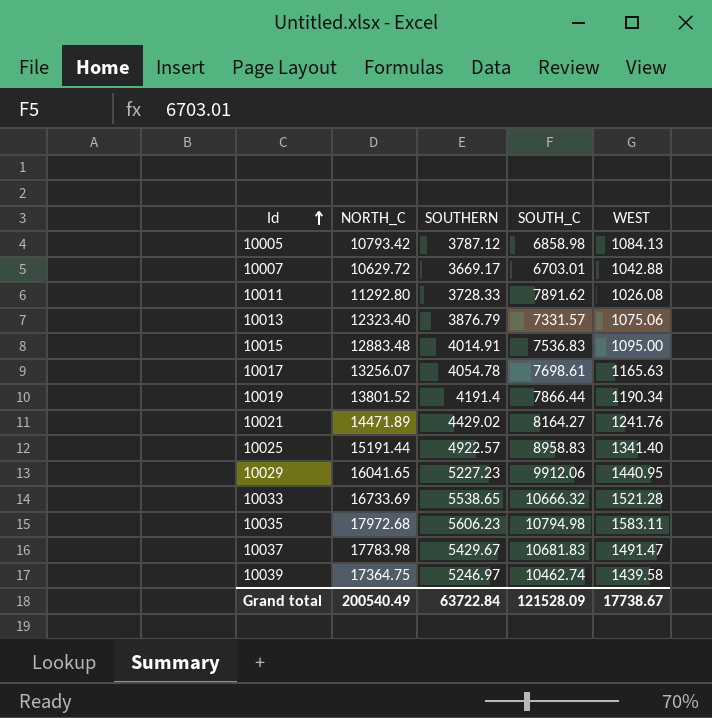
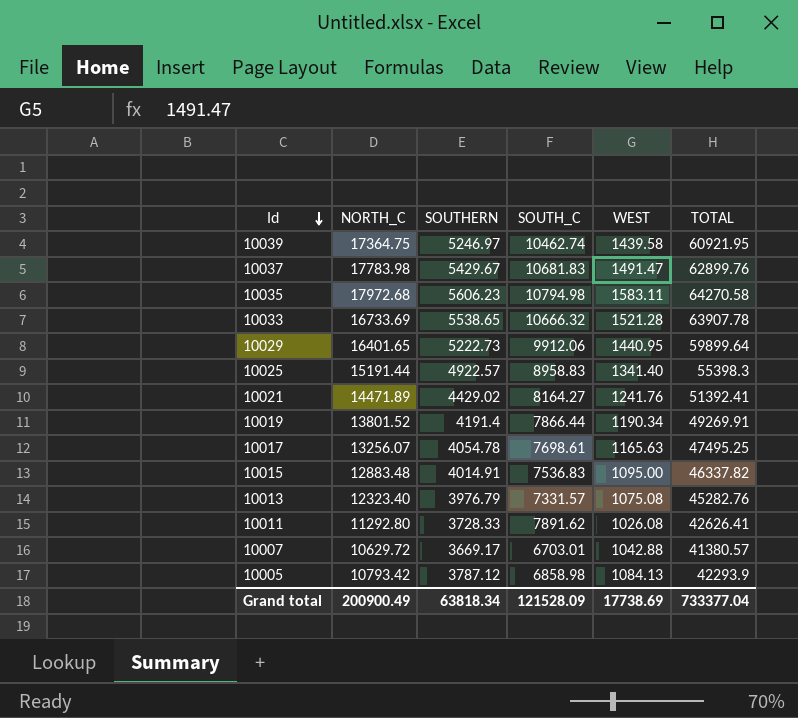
row order: Id ascending -> Id descending
column TOTAL | position: none -> 6
10029 | NORTH_C: 16041.65 -> 16401.65
10029 | SOUTHERN: 5227.23 -> 5222.73
10013 | SOUTHERN: 3876.79 -> 3976.79
10013 | WEST: 1075.06 -> 1075.08
Grand total | NORTH_C: 200540.49 -> 200900.49
Grand total | SOUTHERN: 63722.84 -> 63818.34
Grand total | WEST: 17738.67 -> 17738.69

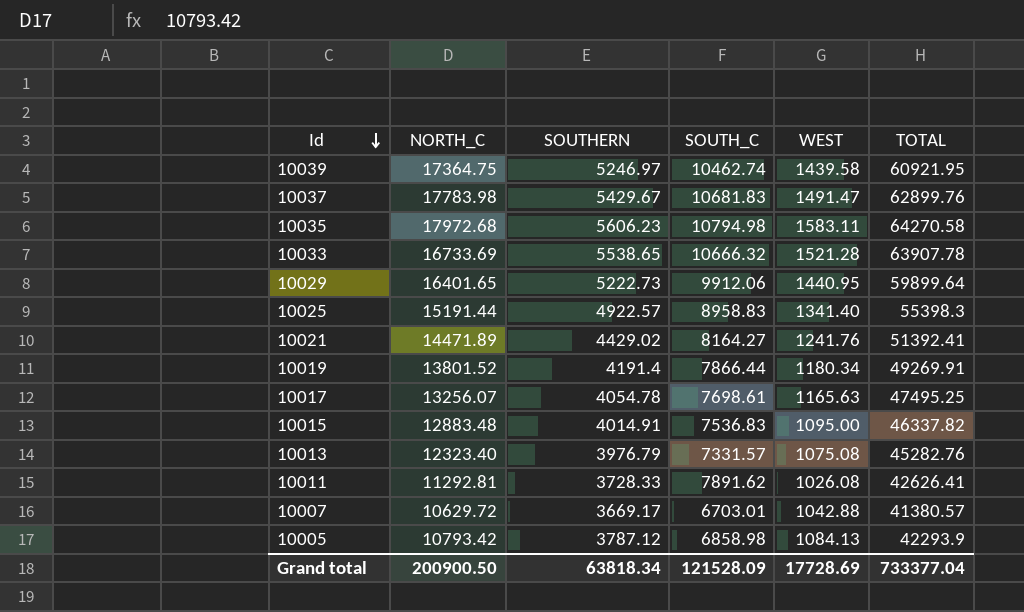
10019 | WEST: 1190.34 -> 1180.34
10011 | NORTH_C: 11292.80 -> 11292.81
Grand total | NORTH_C: 200900.49 -> 200900.50
Grand total | WEST: 17738.69 -> 17728.69

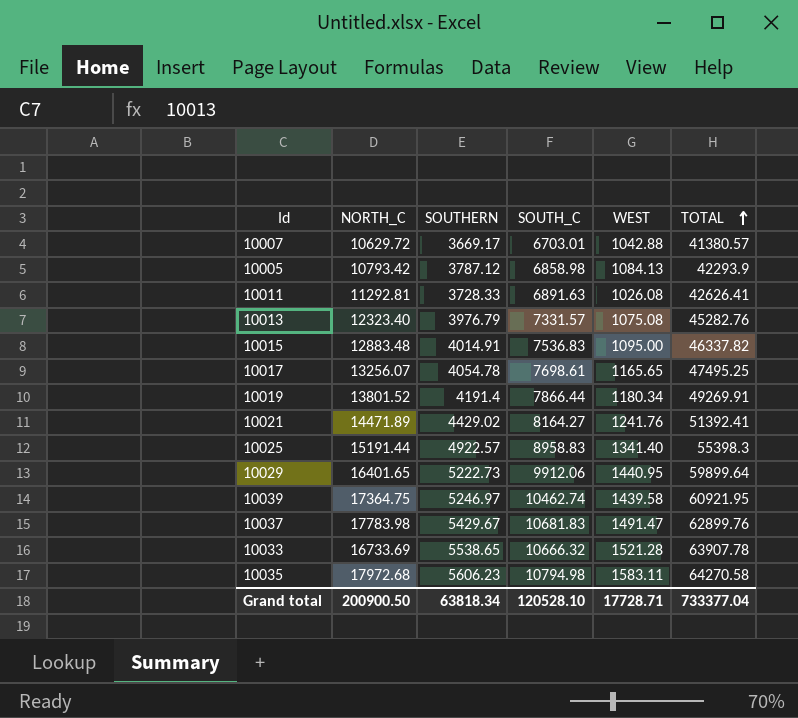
row order: Id descending -> TOTAL ascending
10011 | SOUTH_C: 7891.62 -> 6891.63
10017 | WEST: 1165.63 -> 1165.65
Grand total | SOUTH_C: 121528.09 -> 120528.10
Grand total | WEST: 17728.69 -> 17728.71

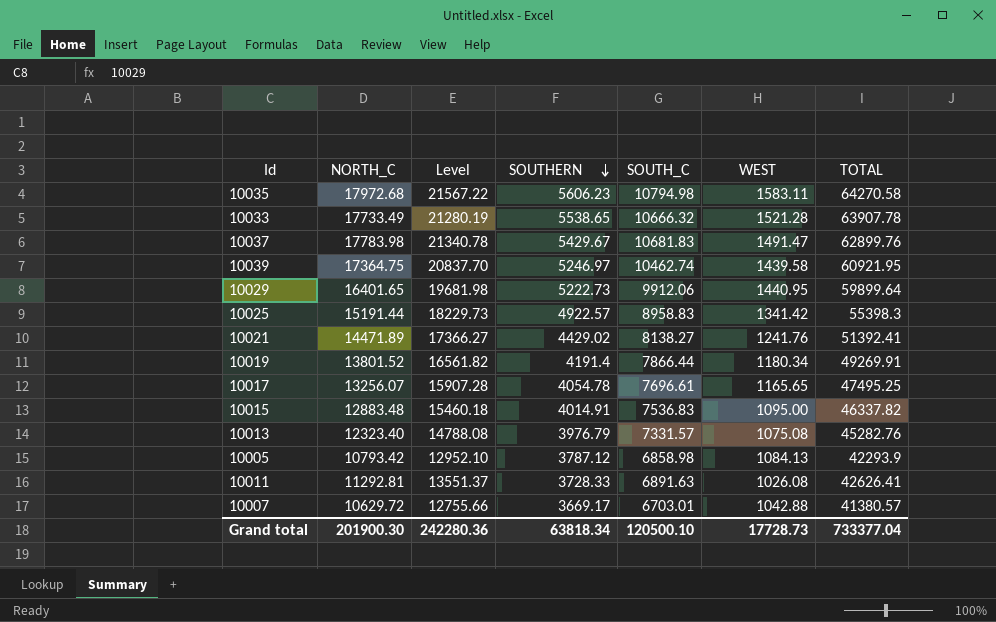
row order: TOTAL ascending -> SOUTHERN descending
column Level | formula: none -> [NORTH_C] * 1.2
10033 | NORTH_C: 16733.69 -> 17733.49
10025 | WEST: 1341.40 -> 1341.42
10021 | SOUTH_C: 8164.27 -> 8138.27
10017 | SOUTH_C: 7698.61 -> 7696.61
Grand total | NORTH_C: 200900.50 -> 201900.30
Grand total | SOUTH_C: 120528.10 -> 120500.10
Grand total | WEST: 17728.71 -> 17728.73

